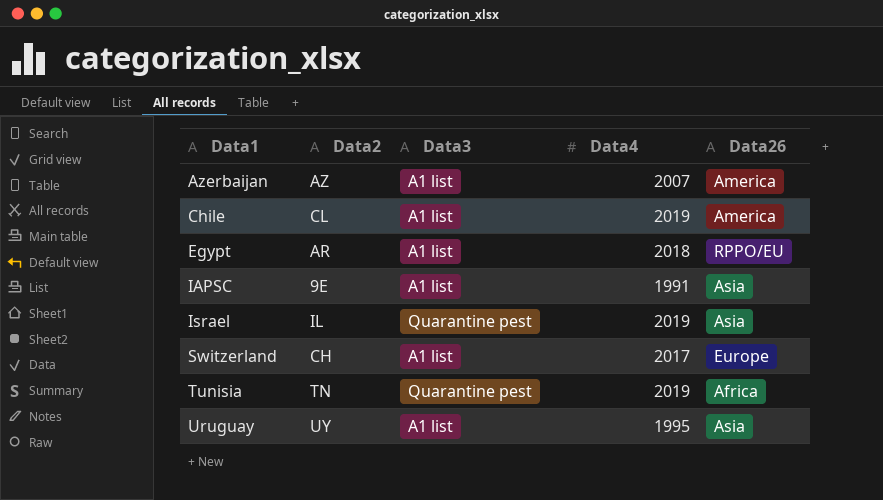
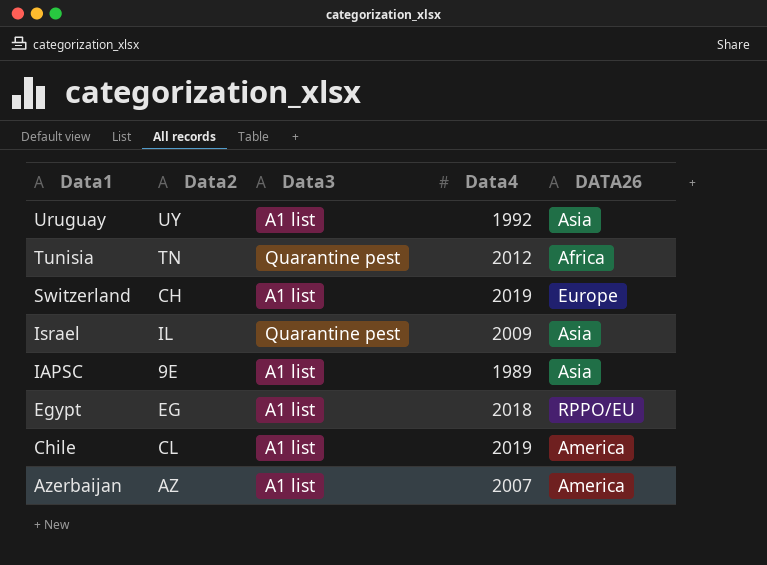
row order: Data1 ascending -> Data1 descending
column name: Data26 -> DATA26
Uruguay | Data4: 1995 -> 1992
Tunisia | Data4: 2019 -> 2012
Switzerland | Data4: 2017 -> 2019
Israel | Data4: 2019 -> 2009
IAPSC | Data4: 1991 -> 1989
Egypt | Data2: AR -> EG

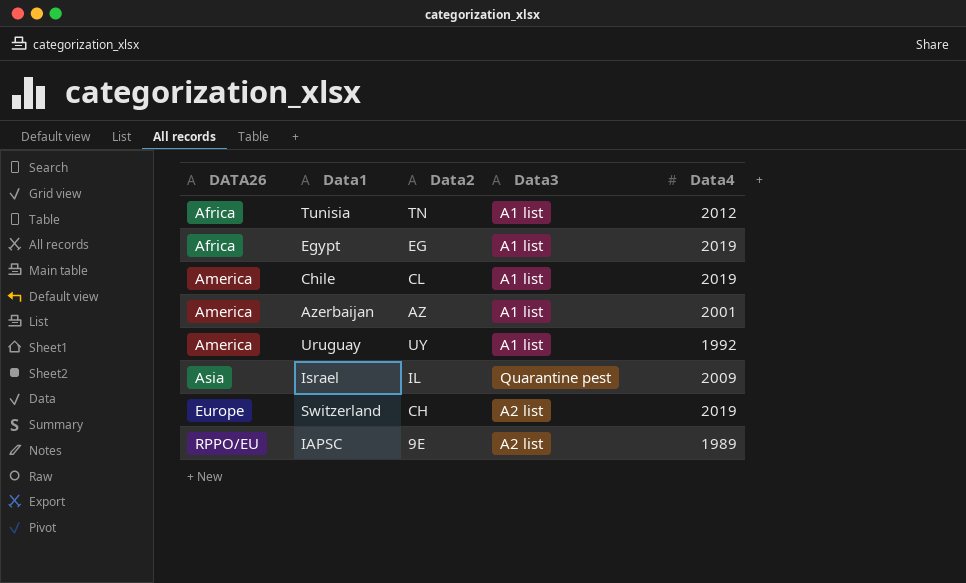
row order: Data1 descending -> DATA26 ascending
column DATA26 | position: 5 -> 1
Tunisia | Data3: Quarantine pest -> A1 list
Egypt | DATA26: RPPO/EU -> Africa
Egypt | Data4: 2018 -> 2019
Azerbaijan | Data4: 2007 -> 2001
Uruguay | DATA26: Asia -> America
Switzerland | Data3: A1 list -> A2 list
IAPSC | DATA26: Asia -> RPPO/EU
IAPSC | Data3: A1 list -> A2 list

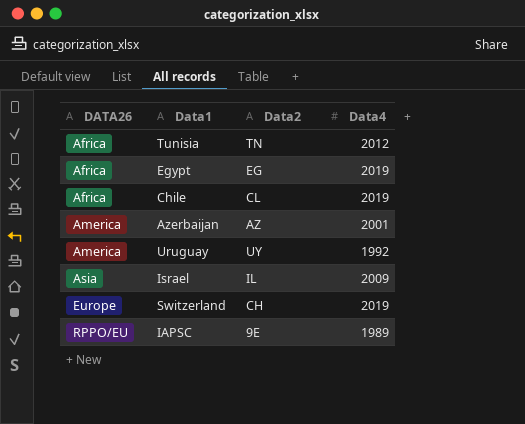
column Data3 | position: 4 -> none
Chile | DATA26: America -> Africa

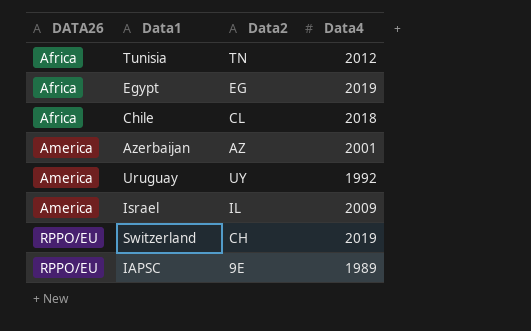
Chile | Data4: 2019 -> 2018
Israel | DATA26: Asia -> America
Switzerland | DATA26: Europe -> RPPO/EU

